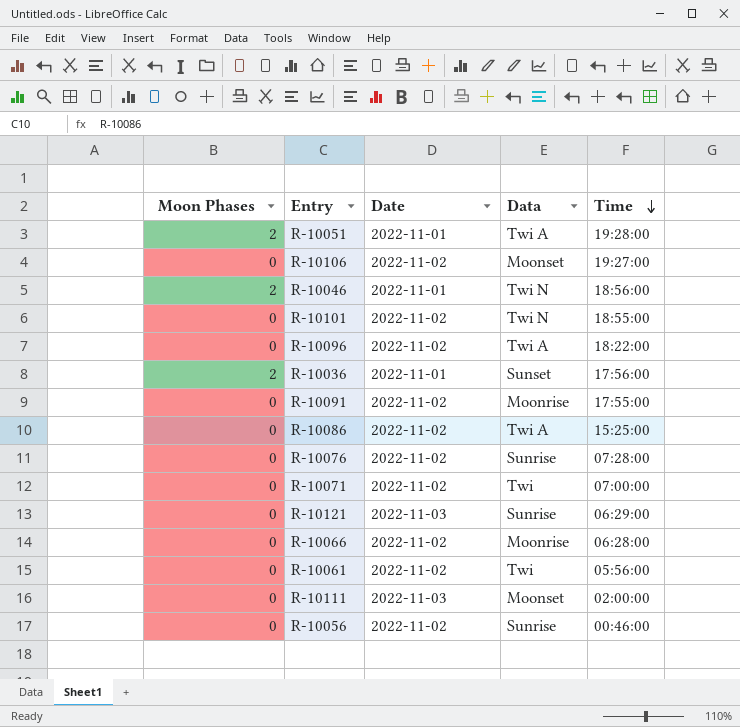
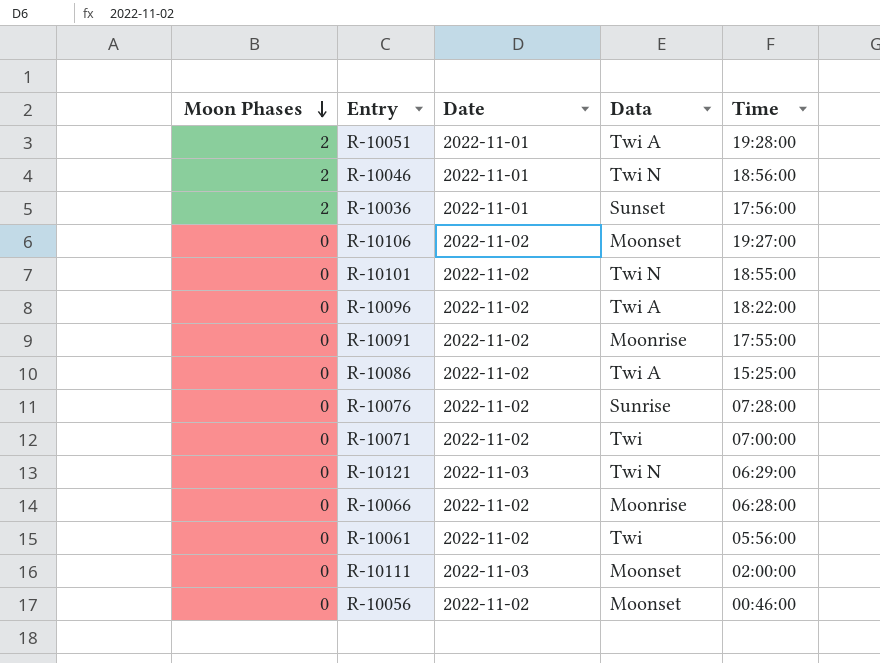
row order: Time descending -> Moon Phases descending
R-10121 | Data: Sunrise -> Twi N
R-10056 | Data: Sunrise -> Moonset

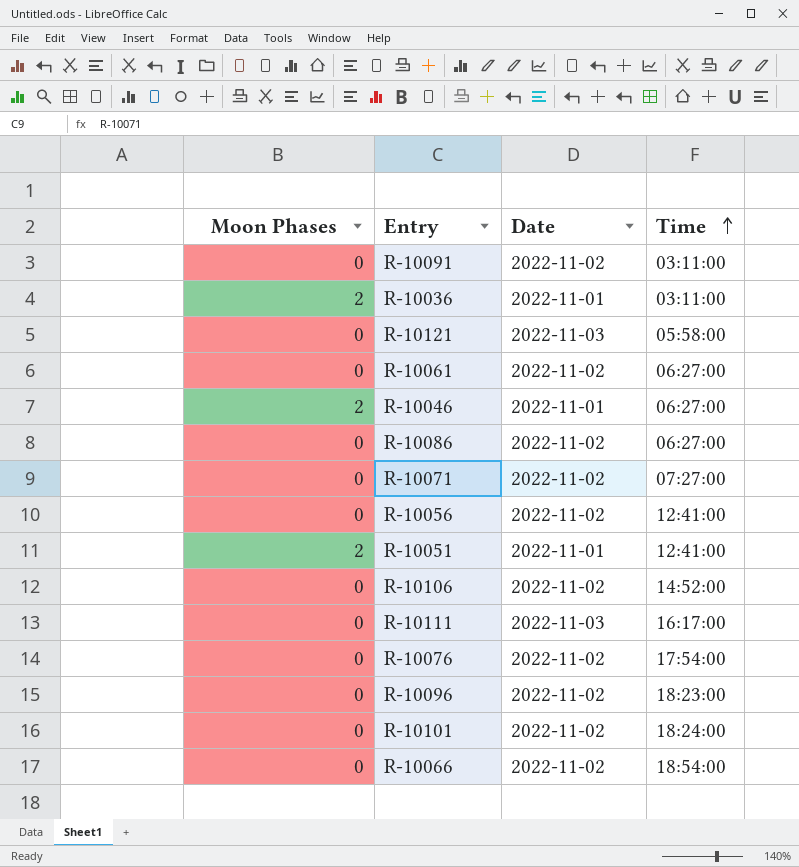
row order: Moon Phases descending -> Time ascending
column Data | position: 4 -> none
R-10091 | Time: 17:55:00 -> 03:11:00
R-10036 | Time: 17:56:00 -> 03:11:00
R-10121 | Time: 06:29:00 -> 05:58:00
R-10061 | Time: 05:56:00 -> 06:27:00
R-10046 | Time: 18:56:00 -> 06:27:00
R-10086 | Time: 15:25:00 -> 06:27:00
R-10071 | Time: 07:00:00 -> 07:27:00
R-10056 | Time: 00:46:00 -> 12:41:00
R-10051 | Time: 19:28:00 -> 12:41:00
R-10106 | Time: 19:27:00 -> 14:52:00
R-10111 | Time: 02:00:00 -> 16:17:00
R-10076 | Time: 07:28:00 -> 17:54:00
R-10096 | Time: 18:22:00 -> 18:23:00
R-10101 | Time: 18:55:00 -> 18:24:00
R-10066 | Time: 06:28:00 -> 18:54:00

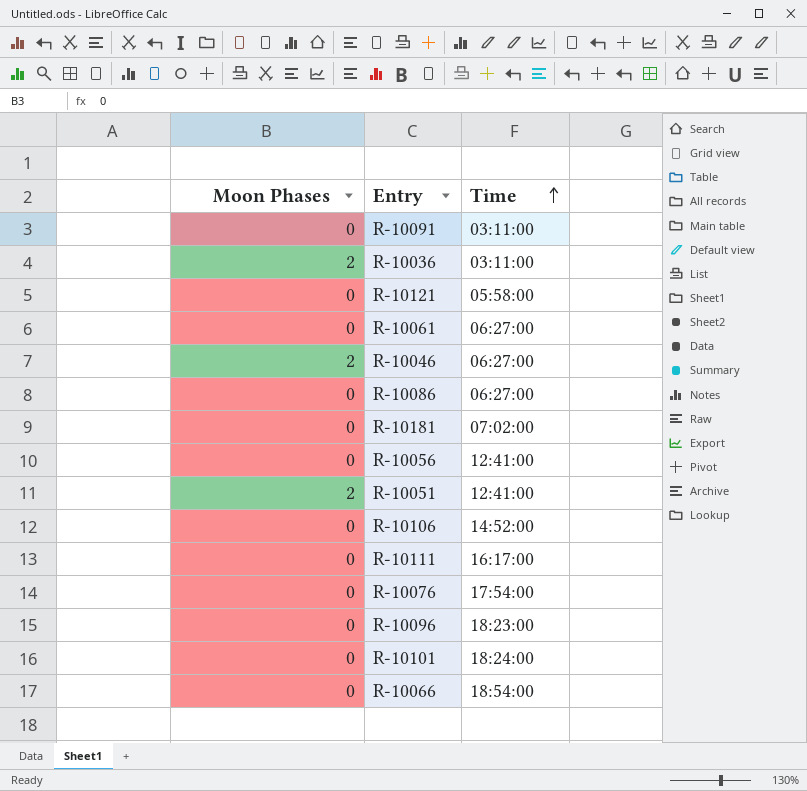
column Date | position: 3 -> none
row R-10071: 0 | 2022-11-02 | 07:27:00 -> none
row R-10181: none -> 0 | 07:02:00

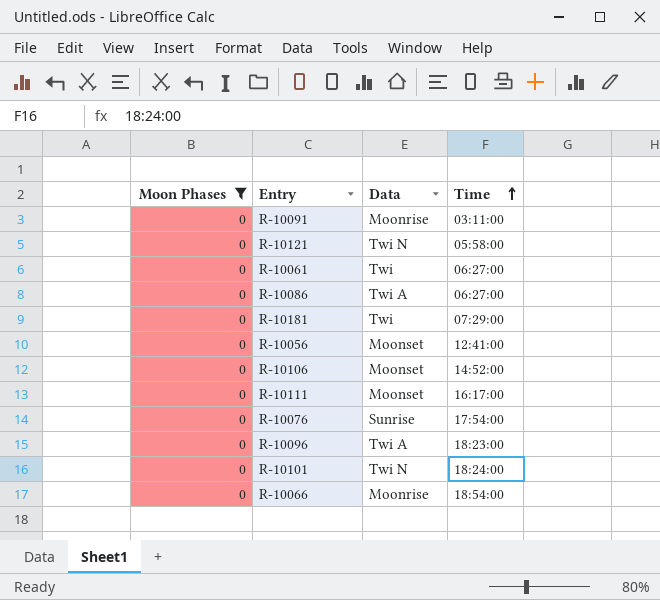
filter: none -> Moon Phases = 0
column Data | position: none -> 3
R-10181 | Time: 07:02:00 -> 07:29:00

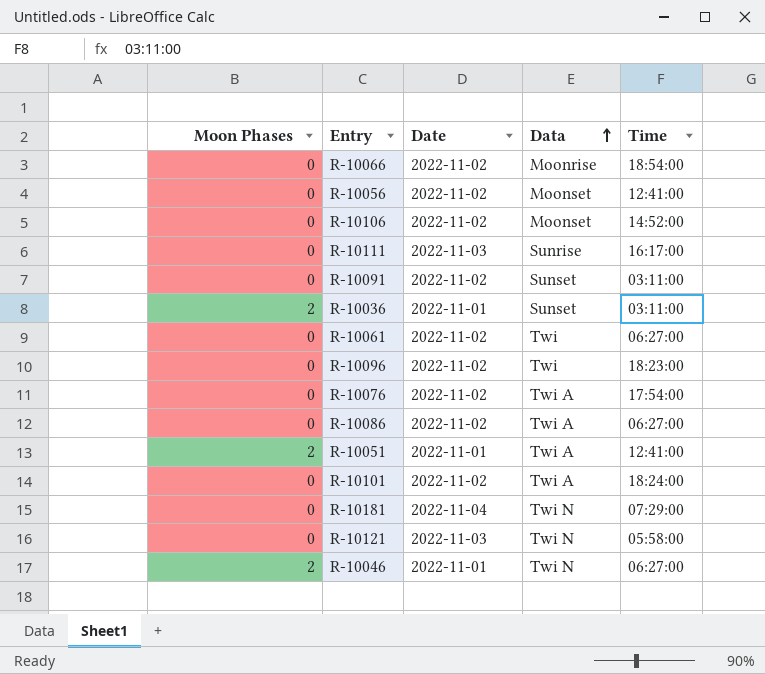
filter: Moon Phases = 0 -> none
row order: Time ascending -> Data ascending
column Date | position: none -> 3
R-10111 | Data: Moonset -> Sunrise
R-10091 | Data: Moonrise -> Sunset
R-10096 | Data: Twi A -> Twi
R-10076 | Data: Sunrise -> Twi A
R-10101 | Data: Twi N -> Twi A
R-10181 | Data: Twi -> Twi N

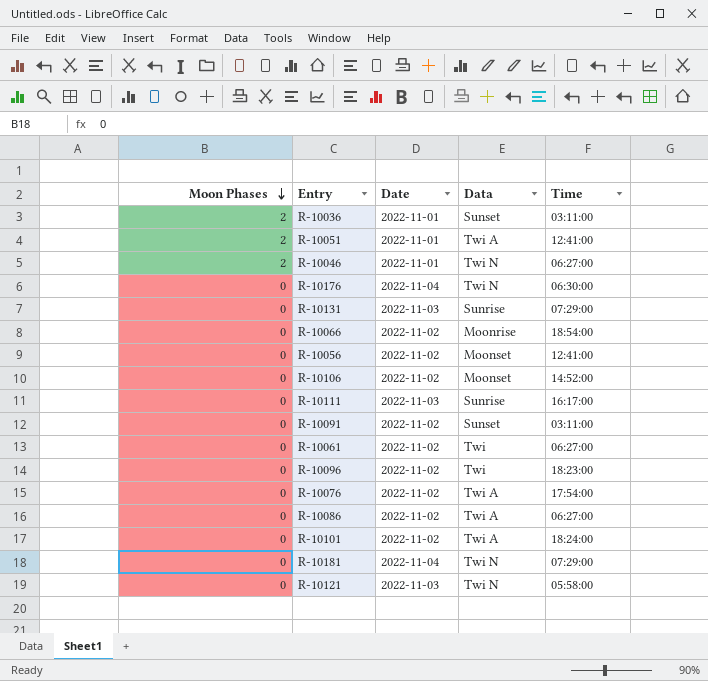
row order: Data ascending -> Moon Phases descending
row R-10176: none -> 0 | 2022-11-04 | Twi N | 06:30:00
row R-10131: none -> 0 | 2022-11-03 | Sunrise | 07:29:00

